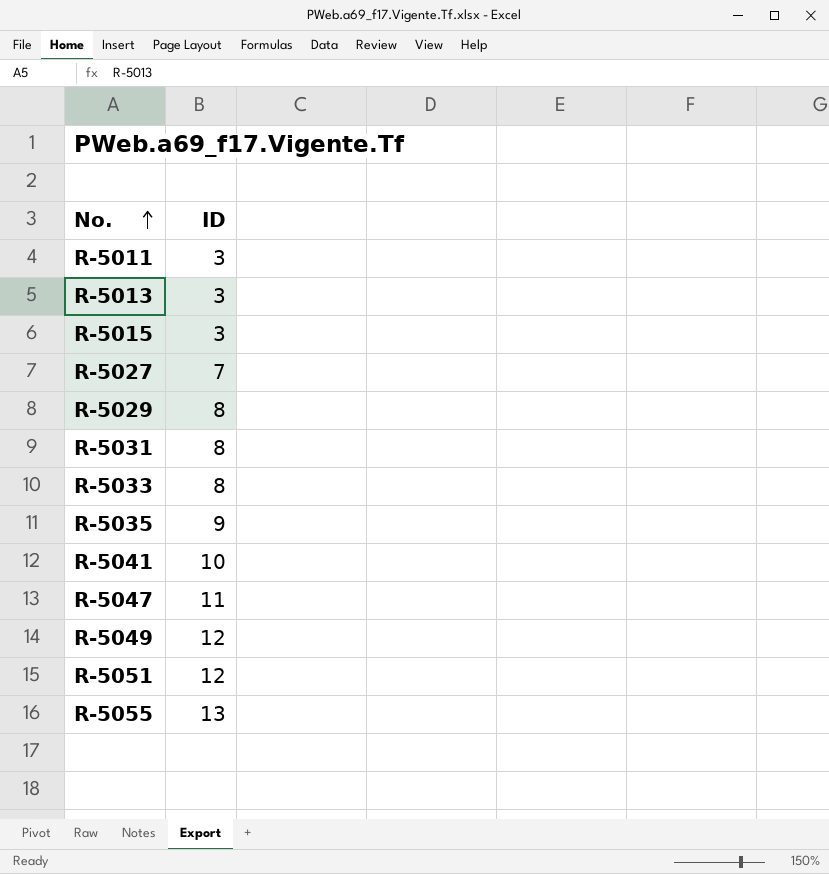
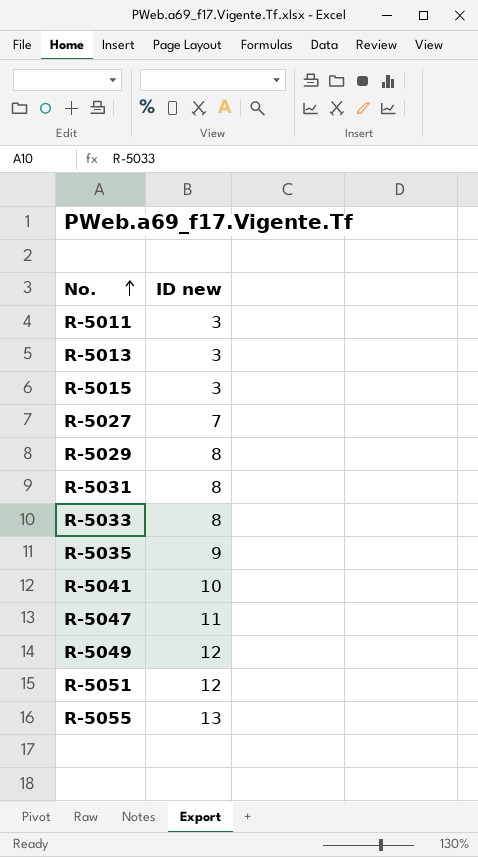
column name: ID -> ID new

